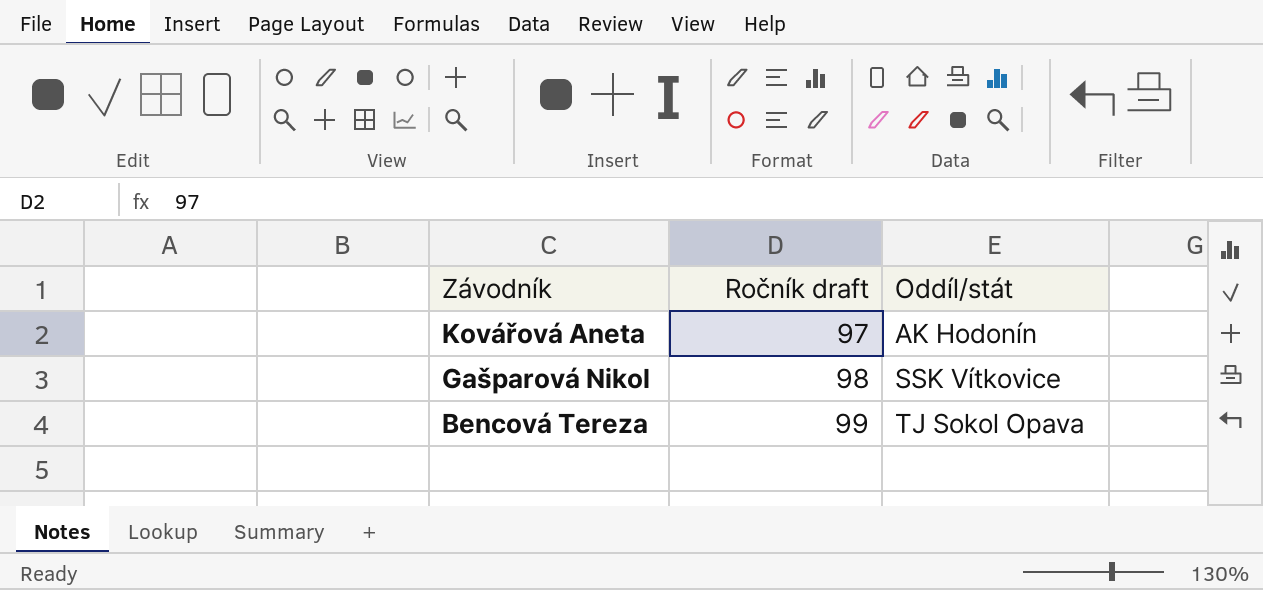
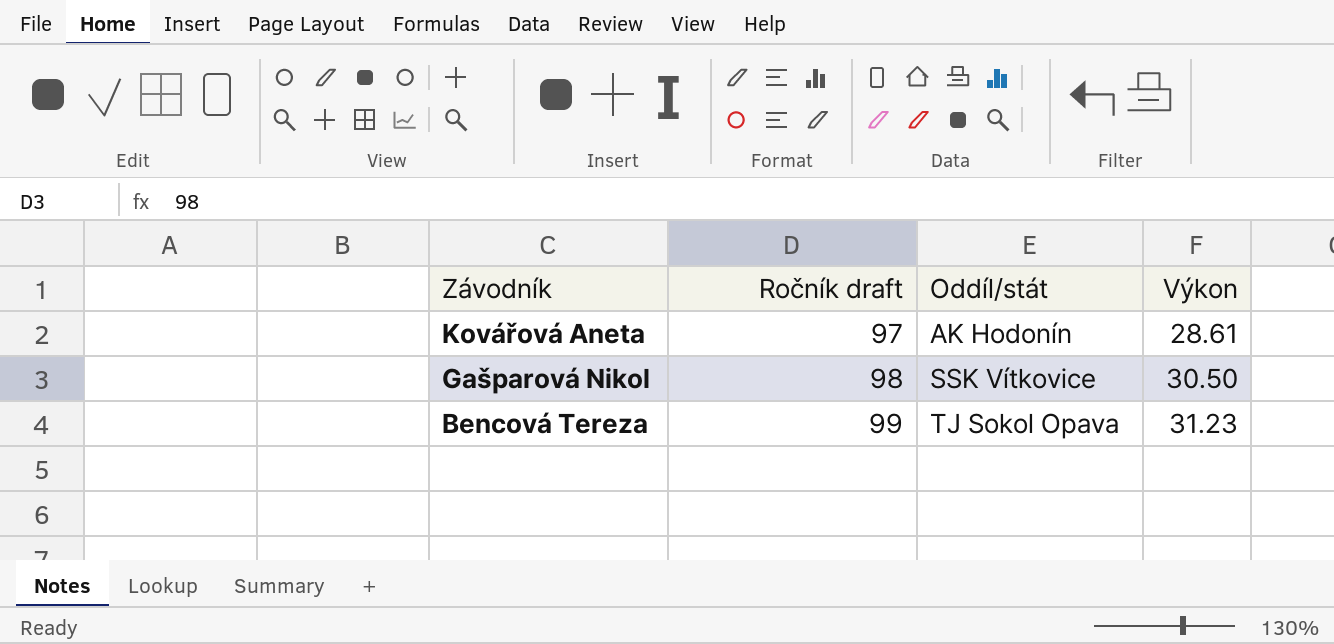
column Výkon | position: none -> 4

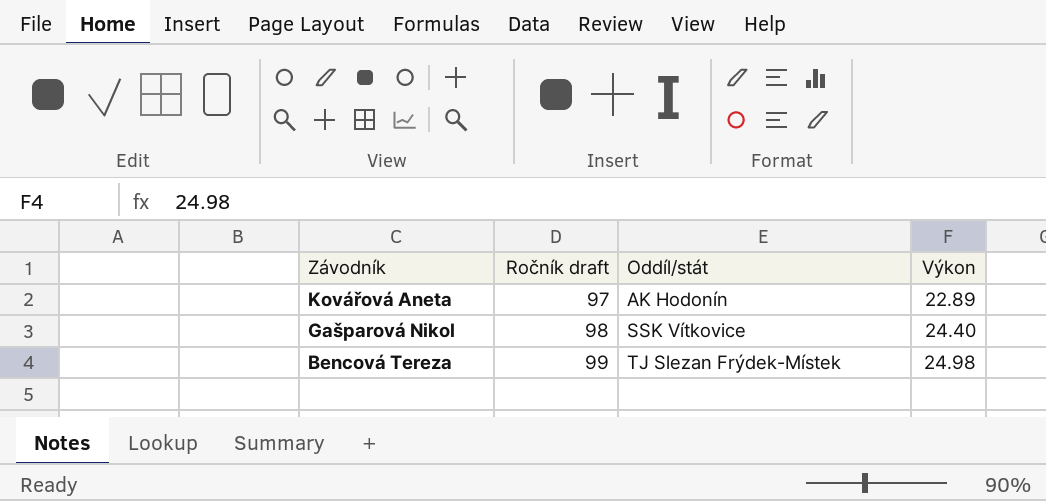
Kovářová Aneta | Výkon: 28.61 -> 22.89
Gašparová Nikol | Výkon: 30.50 -> 24.40
Bencová Tereza | Oddíl/stát: TJ Sokol Opava -> TJ Slezan Frýdek-Místek
Bencová Tereza | Výkon: 31.23 -> 24.98

